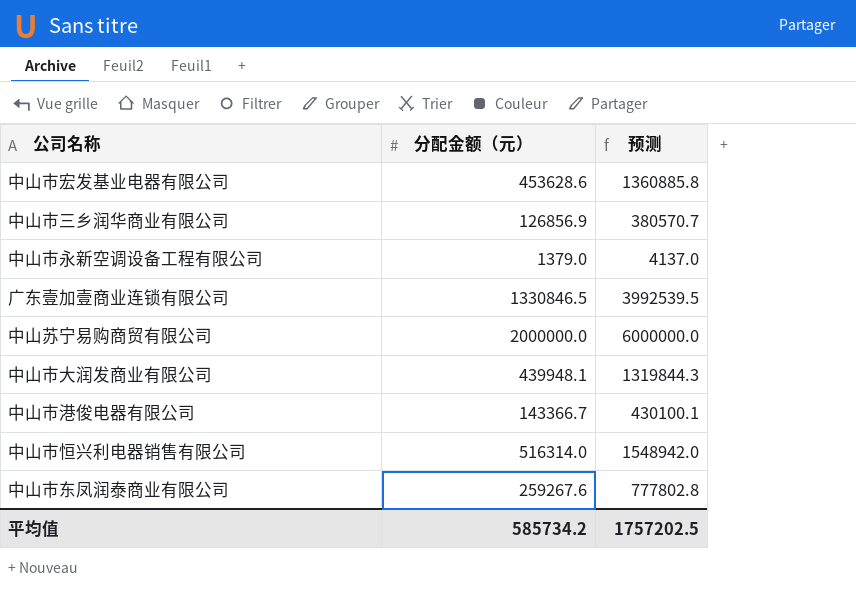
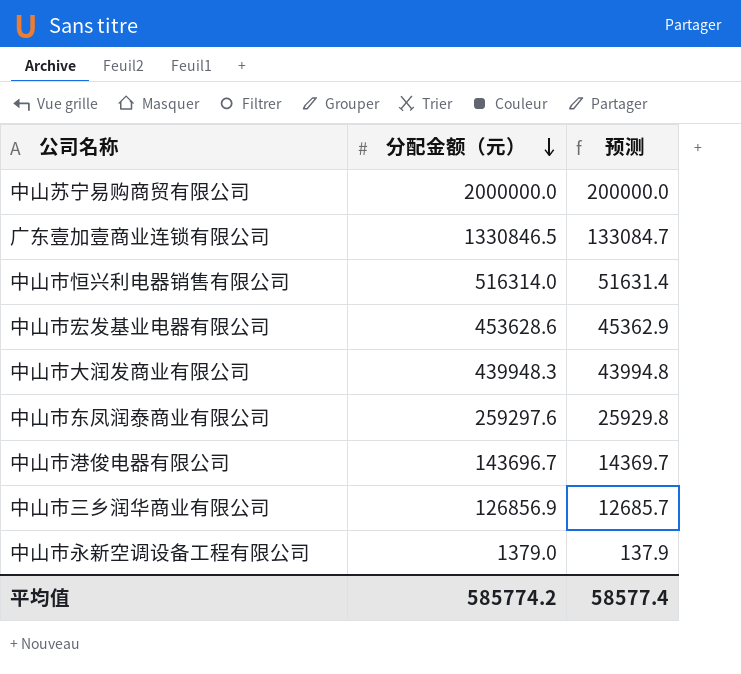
row order: none -> 分配金额（元） descending
column 预测 | formula: [分配金额（元）] * 3 -> [分配金额（元）] * 0.1
中山市大润发商业有限公司 | 分配金额（元）: 439948.1 -> 439948.3
中山市东凤润泰商业有限公司 | 分配金额（元）: 259267.6 -> 259297.6
中山市港俊电器有限公司 | 分配金额（元）: 143366.7 -> 143696.7
平均值 | 分配金额（元）: 585734.2 -> 585774.2
平均值 | 预测: 1757202.5 -> 58577.4

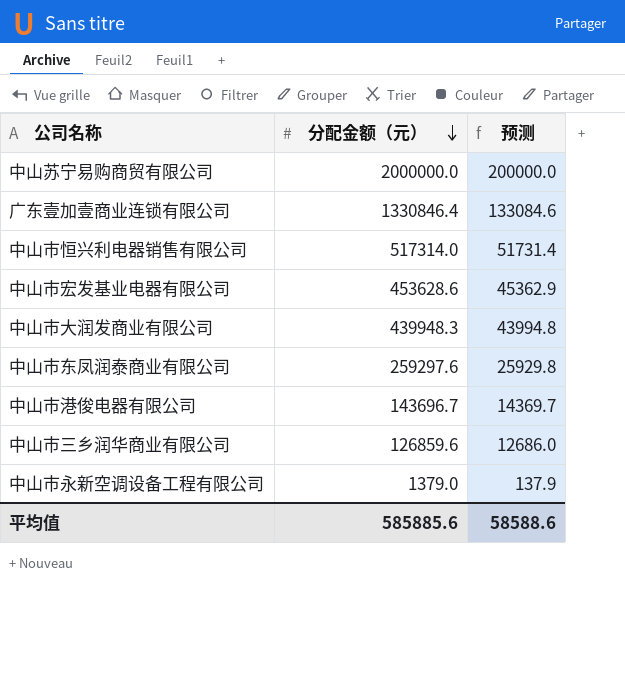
广东壹加壹商业连锁有限公司 | 分配金额（元）: 1330846.5 -> 1330846.4
广东壹加壹商业连锁有限公司 | 预测: 133084.7 -> 133084.6
中山市恒兴利电器销售有限公司 | 分配金额（元）: 516314.0 -> 517314.0
中山市恒兴利电器销售有限公司 | 预测: 51631.4 -> 51731.4
中山市三乡润华商业有限公司 | 分配金额（元）: 126856.9 -> 126859.6
中山市三乡润华商业有限公司 | 预测: 12685.7 -> 12686.0
平均值 | 分配金额（元）: 585774.2 -> 585885.6
平均值 | 预测: 58577.4 -> 58588.6

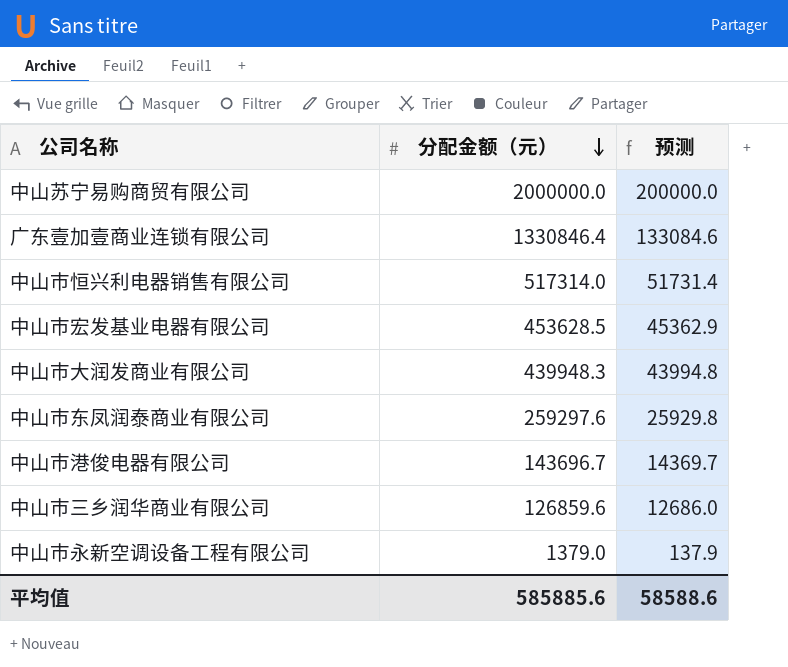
中山市宏发基业电器有限公司 | 分配金额（元）: 453628.6 -> 453628.5

